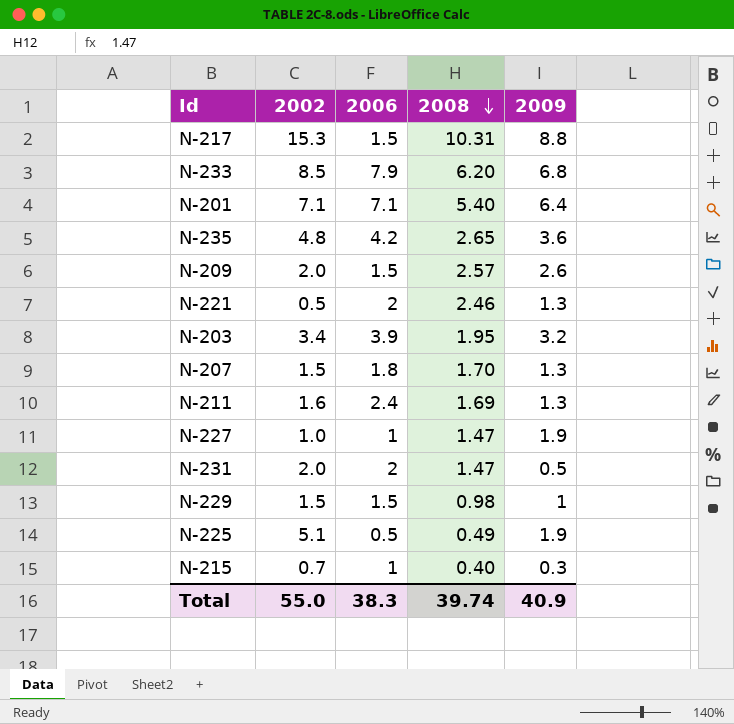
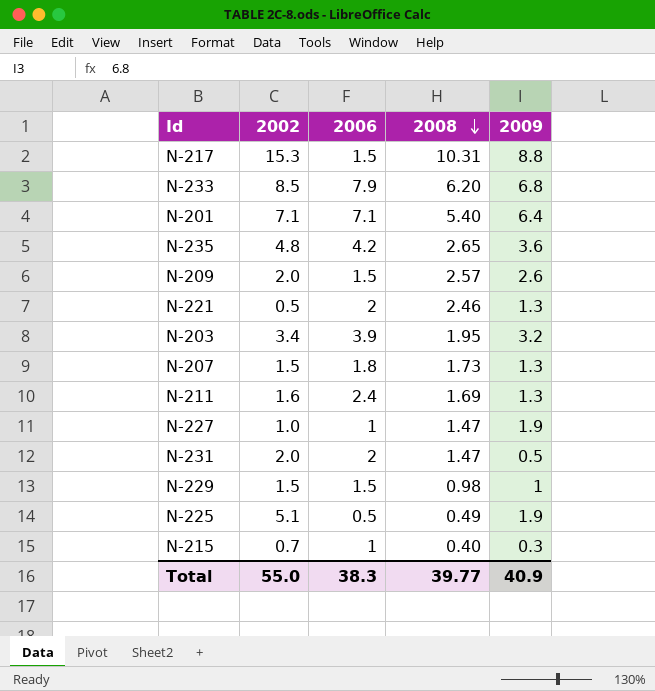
N-207 | 2008: 1.70 -> 1.73
Total | 2008: 39.74 -> 39.77

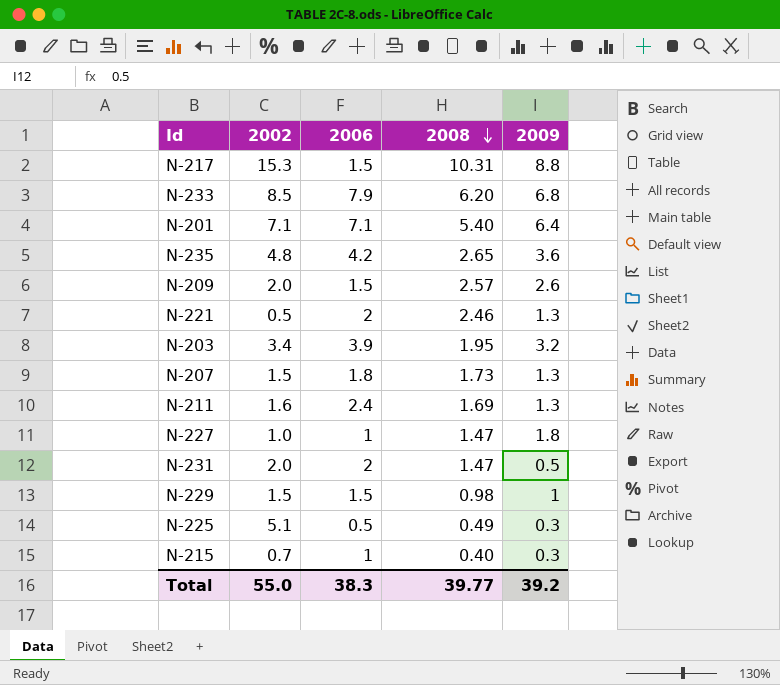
N-227 | 2009: 1.9 -> 1.8
N-225 | 2009: 1.9 -> 0.3
Total | 2009: 40.9 -> 39.2

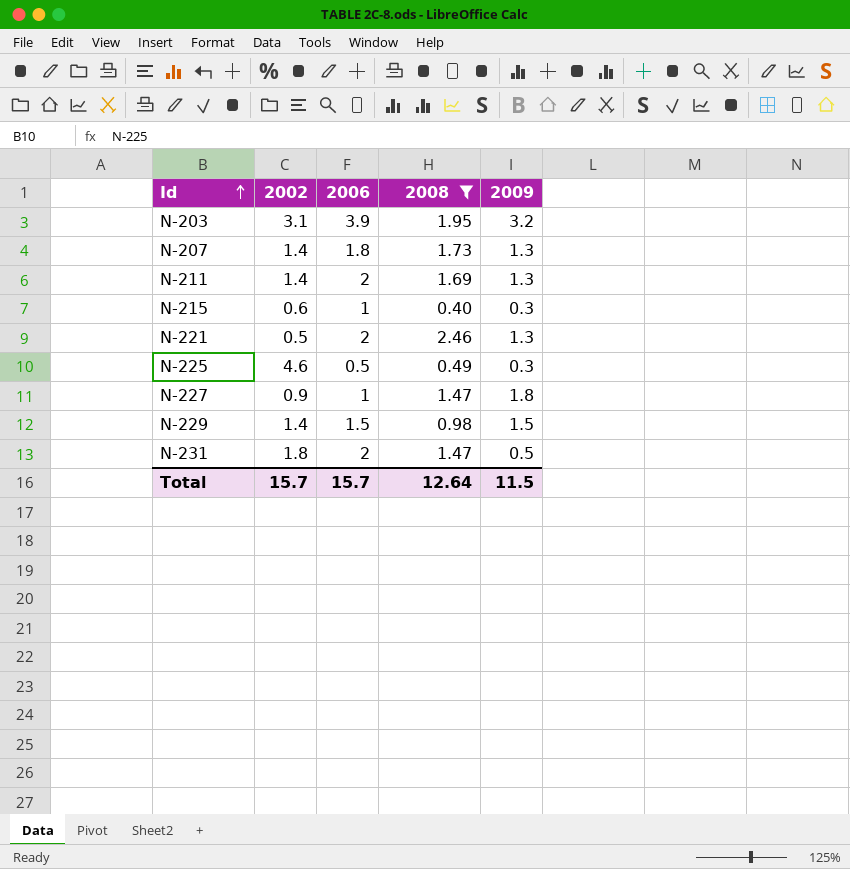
filter: none -> 2008 <= 2.46
row order: 2008 descending -> Id ascending
N-203 | 2002: 3.4 -> 3.1
N-207 | 2002: 1.5 -> 1.4
N-211 | 2002: 1.6 -> 1.4
N-211 | 2006: 2.4 -> 2
N-215 | 2002: 0.7 -> 0.6
N-225 | 2002: 5.1 -> 4.6
N-227 | 2002: 1.0 -> 0.9
N-229 | 2002: 1.5 -> 1.4
N-229 | 2009: 1 -> 1.5
N-231 | 2002: 2.0 -> 1.8
Total | 2002: 55.0 -> 15.7
Total | 2006: 38.3 -> 15.7
Total | 2008: 39.77 -> 12.64
Total | 2009: 39.2 -> 11.5

